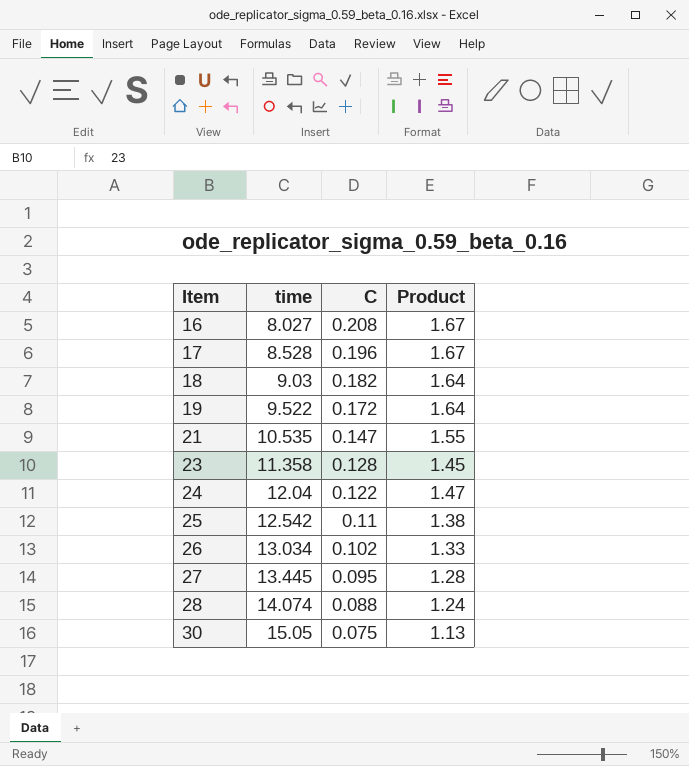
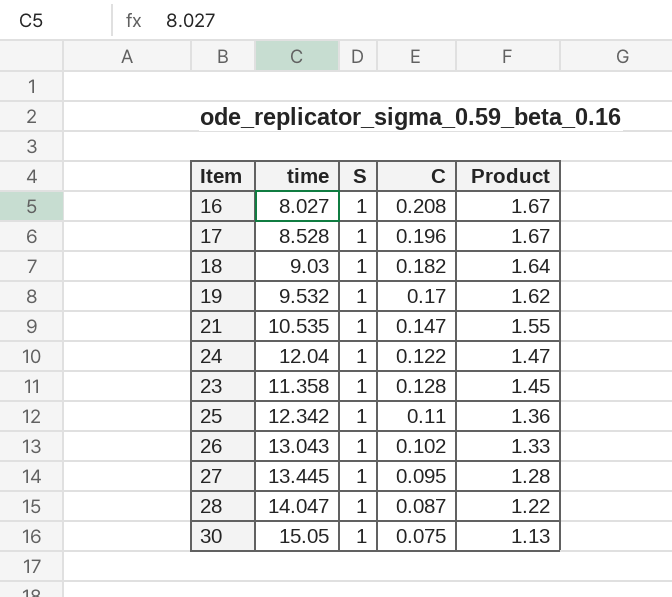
row order: Item ascending -> Product descending
column S | position: none -> 3
19 | time: 9.522 -> 9.532
19 | C: 0.172 -> 0.17
19 | Product: 1.64 -> 1.62
25 | time: 12.542 -> 12.342
25 | Product: 1.38 -> 1.36
26 | time: 13.034 -> 13.043
28 | time: 14.074 -> 14.047
28 | C: 0.088 -> 0.087
28 | Product: 1.24 -> 1.22

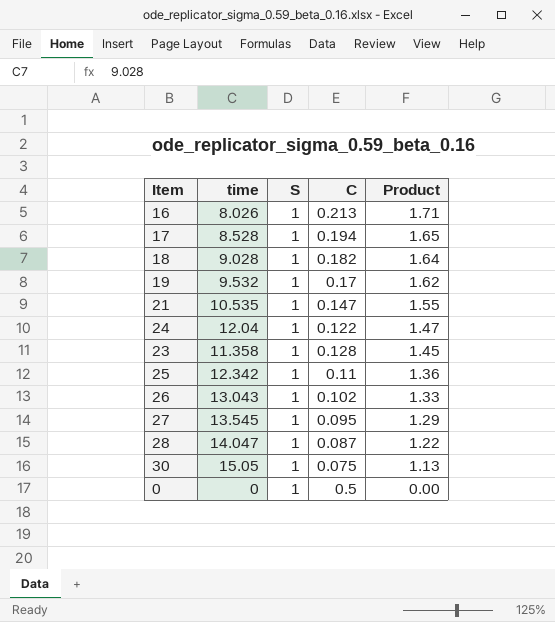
16 | time: 8.027 -> 8.026
16 | C: 0.208 -> 0.213
16 | Product: 1.67 -> 1.71
17 | C: 0.196 -> 0.194
17 | Product: 1.67 -> 1.65
18 | time: 9.03 -> 9.028
27 | time: 13.445 -> 13.545
27 | Product: 1.28 -> 1.29
row 0: none -> 0 | 1 | 0.5 | 0.00

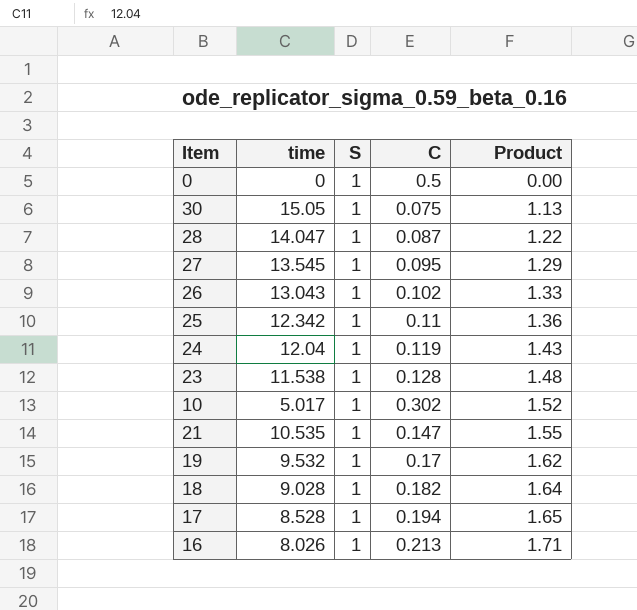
row order: Product descending -> Product ascending
24 | C: 0.122 -> 0.119
24 | Product: 1.47 -> 1.43
23 | time: 11.358 -> 11.538
23 | Product: 1.45 -> 1.48
row 10: none -> 5.017 | 1 | 0.302 | 1.52

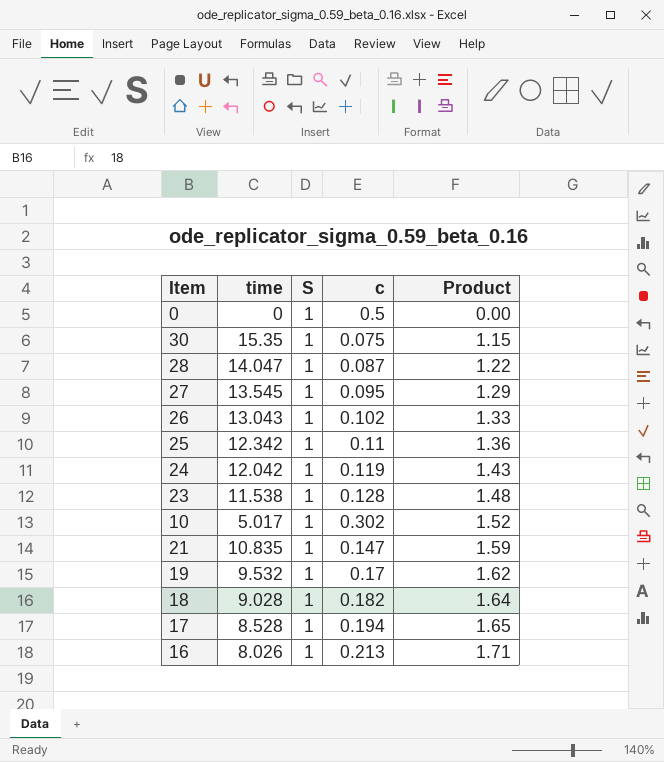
column name: C -> c
30 | time: 15.05 -> 15.35
30 | Product: 1.13 -> 1.15
24 | time: 12.04 -> 12.042
21 | time: 10.535 -> 10.835
21 | Product: 1.55 -> 1.59

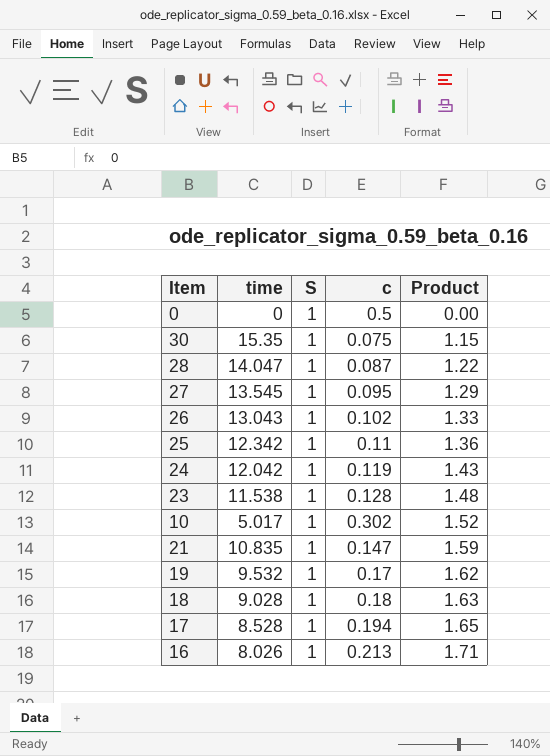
18 | c: 0.182 -> 0.18
18 | Product: 1.64 -> 1.63

